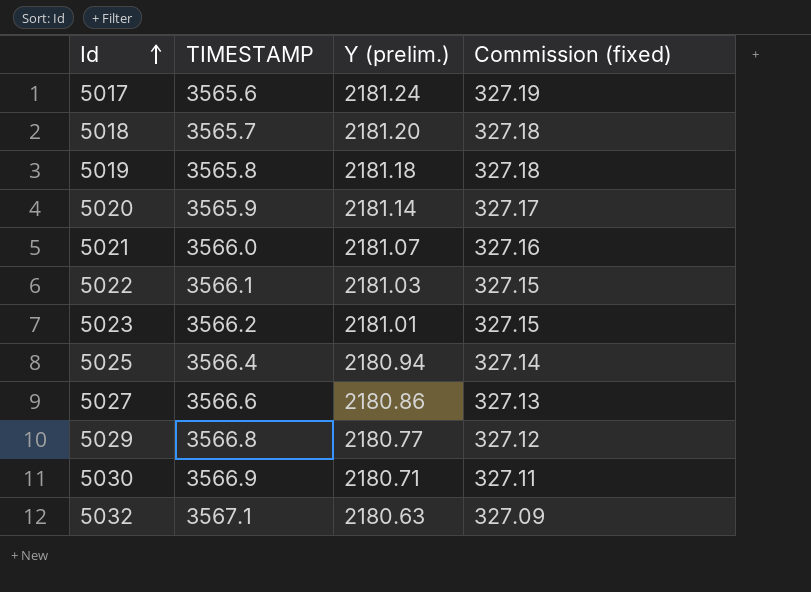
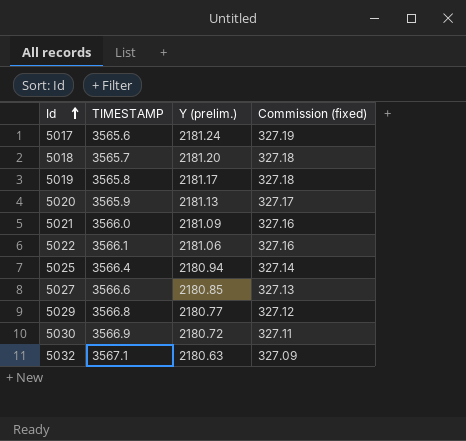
row 5023: 3566.2 | 2181.01 | 327.15 -> none
5019 | Y (prelim.): 2181.18 -> 2181.17
5020 | Y (prelim.): 2181.14 -> 2181.13
5021 | Y (prelim.): 2181.07 -> 2181.09
5022 | Y (prelim.): 2181.03 -> 2181.06
5022 | Commission (fixed): 327.15 -> 327.16
5027 | Y (prelim.): 2180.86 -> 2180.85
5030 | Y (prelim.): 2180.71 -> 2180.72

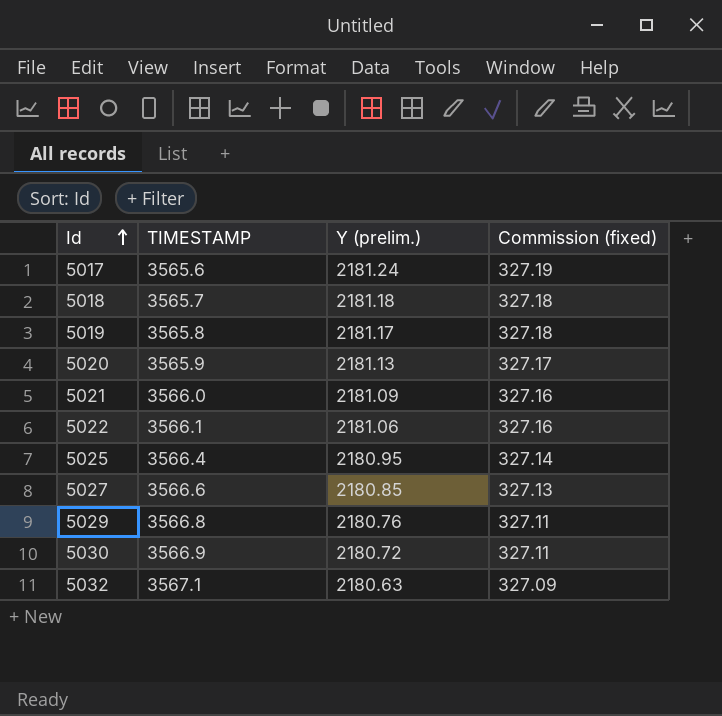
5018 | Y (prelim.): 2181.20 -> 2181.18
5025 | Y (prelim.): 2180.94 -> 2180.95
5029 | Y (prelim.): 2180.77 -> 2180.76
5029 | Commission (fixed): 327.12 -> 327.11

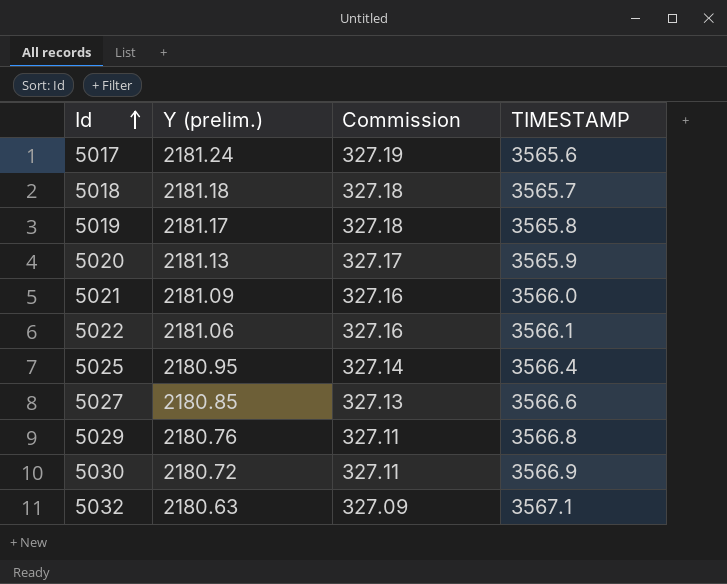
column name: Commission (fixed) -> Commission
column TIMESTAMP | position: 2 -> 4

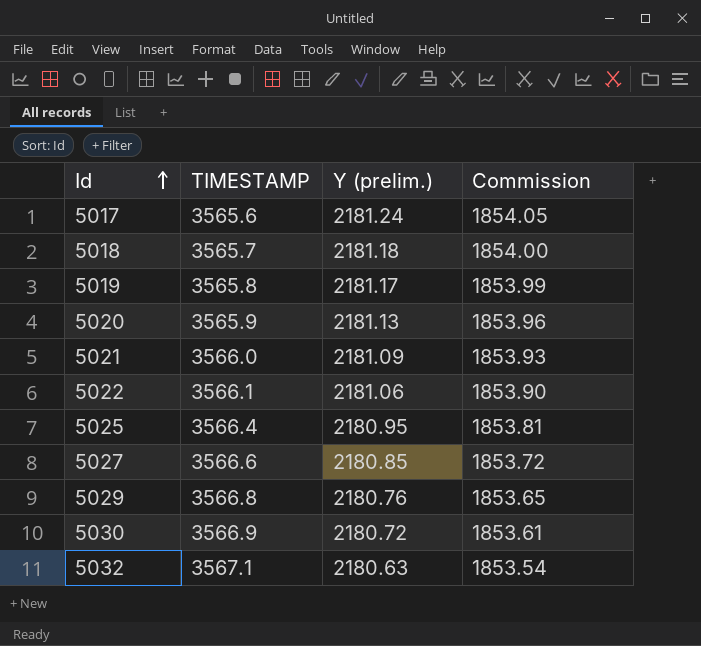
column TIMESTAMP | position: 4 -> 2
column Commission | formula: [Y (prelim.)] * 0.15 -> [Y (prelim.)] * 0.85

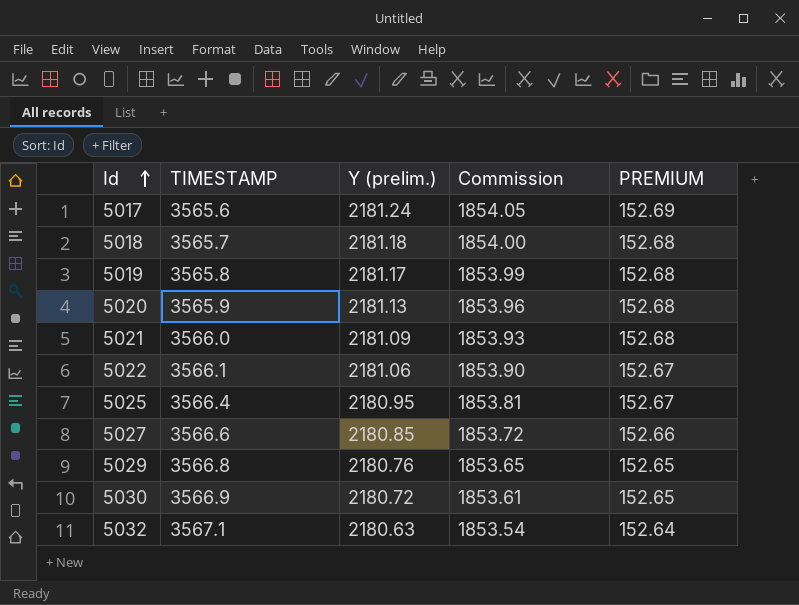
column PREMIUM | formula: none -> [Y (prelim.)] * 0.07

